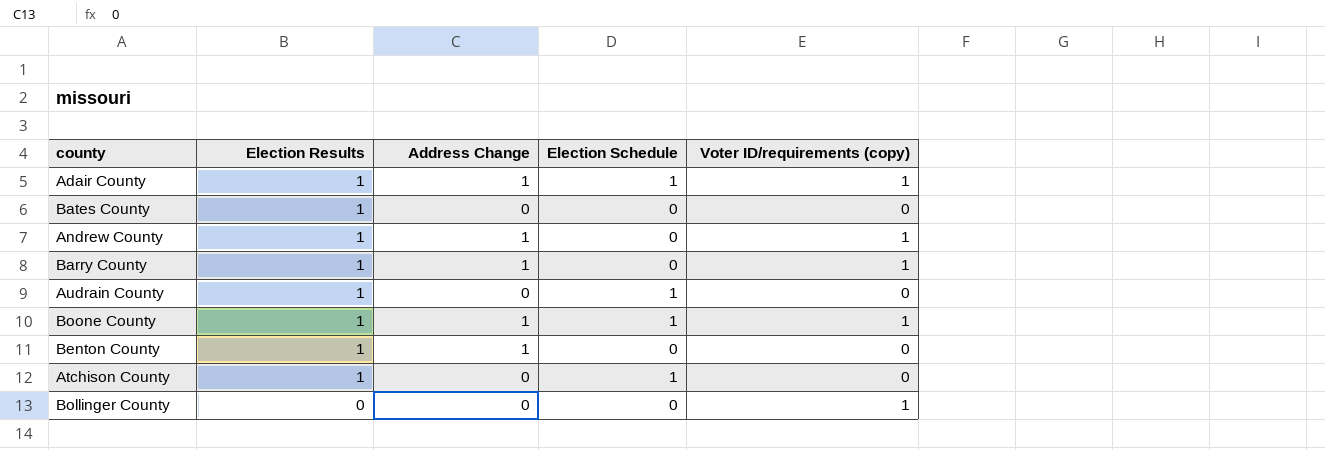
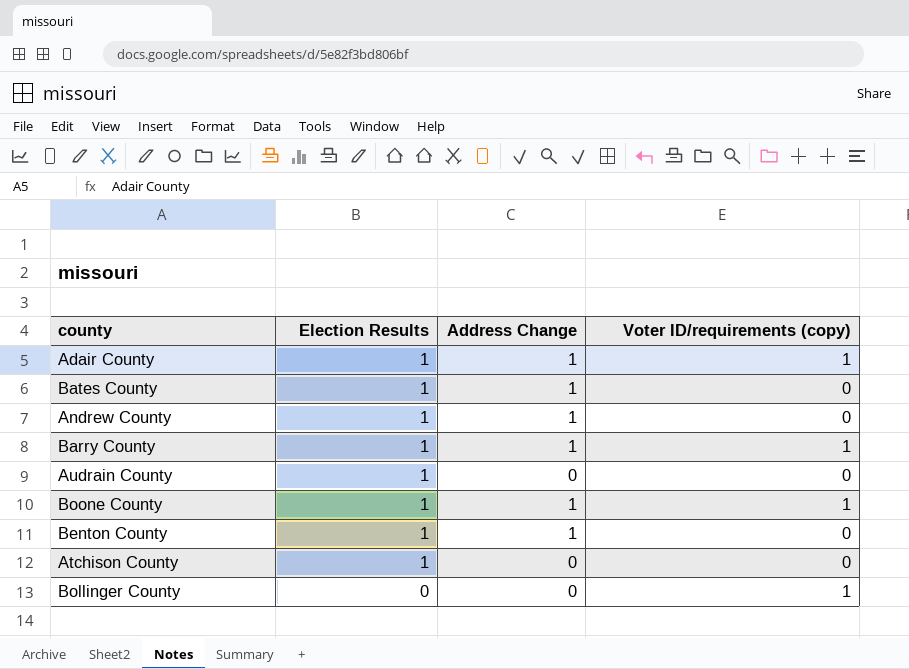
column Election Schedule | position: 4 -> none
Bates County | Address Change: 0 -> 1
Andrew County | Voter ID/requirements (copy): 1 -> 0

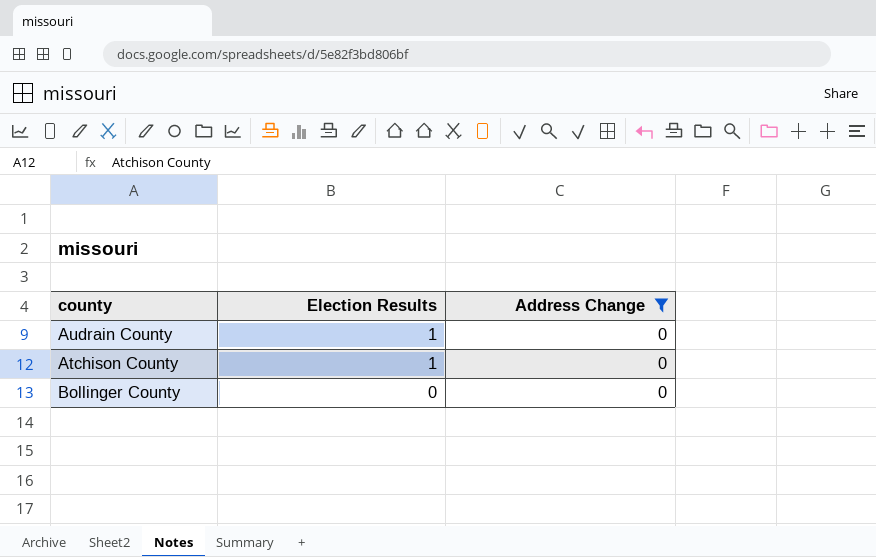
filter: none -> Address Change = 0
column Voter ID/requirements (copy) | position: 4 -> none

